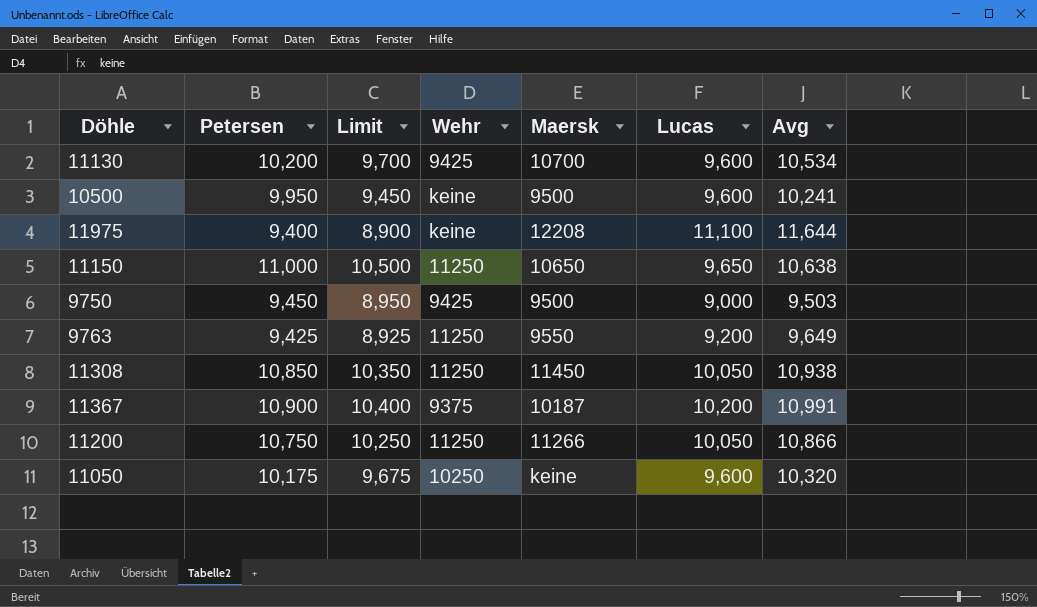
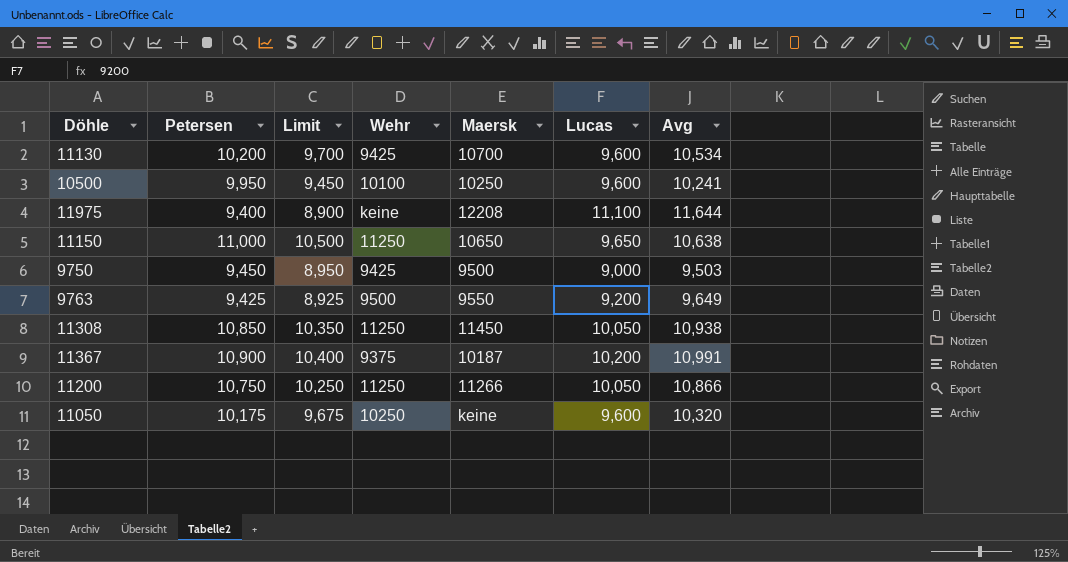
10500 | Wehr: keine -> 10100
10500 | Maersk: 9500 -> 10250
9763 | Wehr: 11250 -> 9500

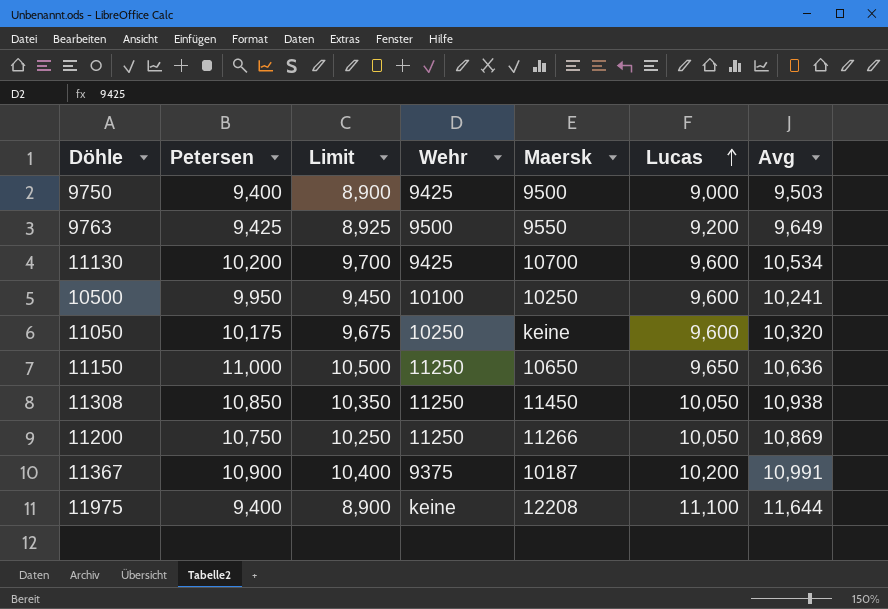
row order: none -> Lucas ascending
9750 | Petersen: 9,450 -> 9,400
9750 | Limit: 8,950 -> 8,900
11150 | Avg: 10,638 -> 10,636
11200 | Avg: 10,866 -> 10,869

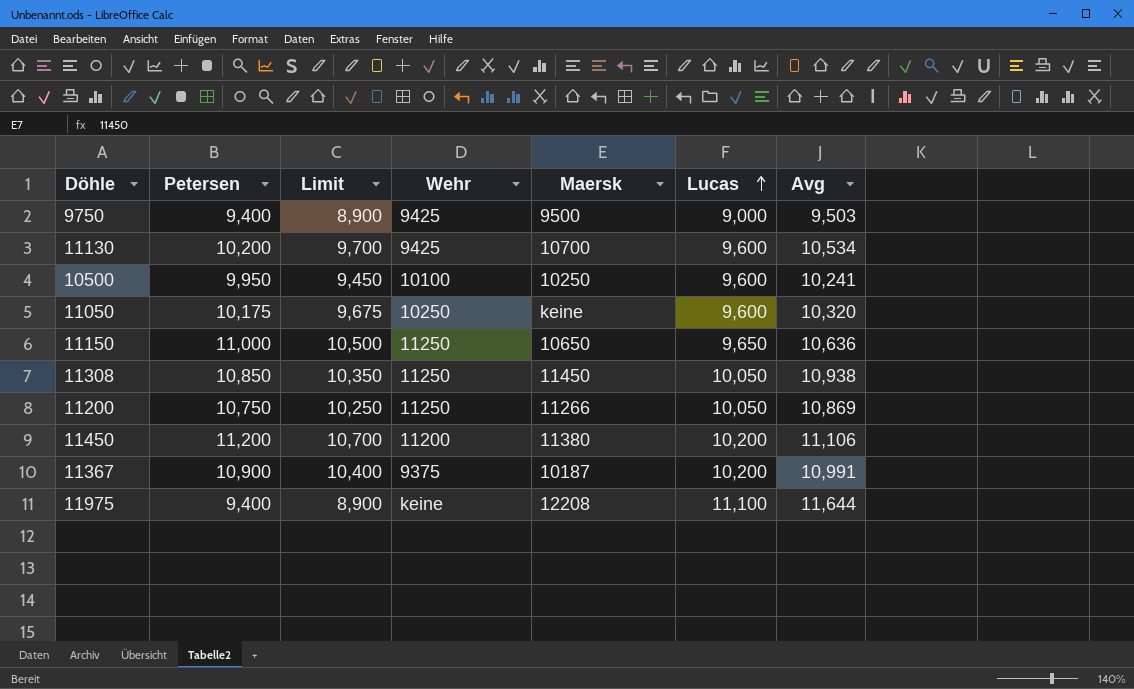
row 9763: 9,425 | 8,925 | 9500 | 9550 | 9,200 | 9,649 -> none
row 11450: none -> 11,200 | 10,700 | 11200 | 11380 | 10,200 | 11,106

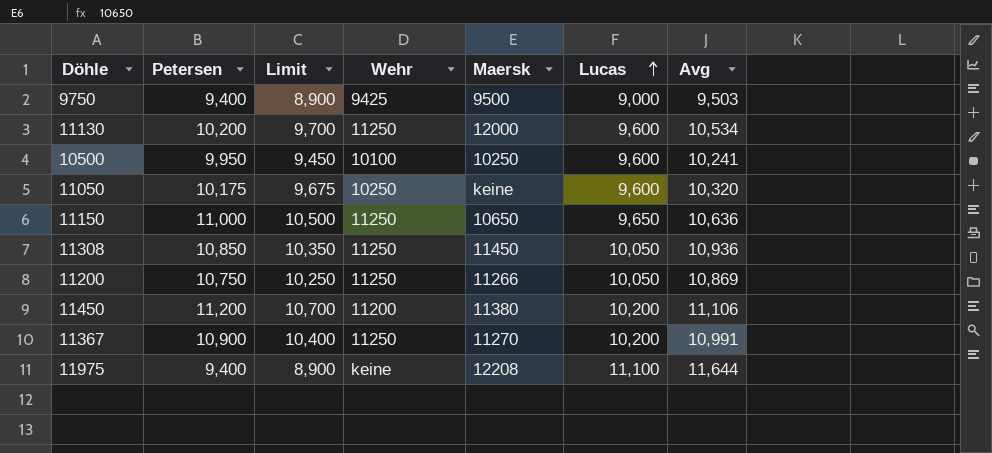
11130 | Wehr: 9425 -> 11250
11130 | Maersk: 10700 -> 12000
11308 | Avg: 10,938 -> 10,936
11367 | Wehr: 9375 -> 11250
11367 | Maersk: 10187 -> 11270

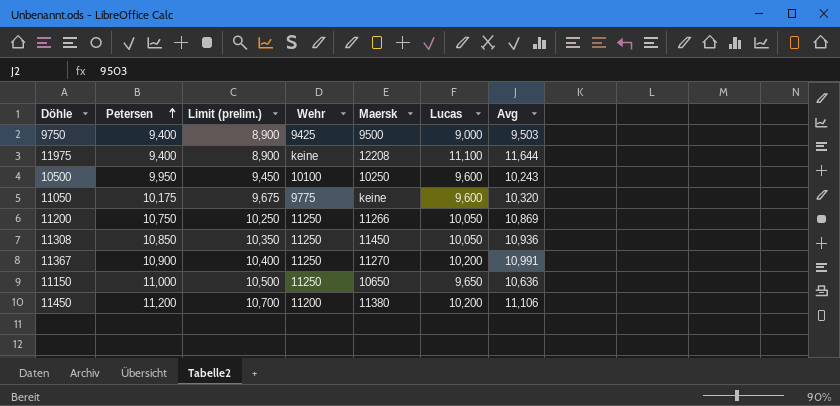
row order: Lucas ascending -> Petersen ascending
column name: Limit -> Limit (prelim.)
row 11130: 10,200 | 9,700 | 11250 | 12000 | 9,600 | 10,534 -> none
10500 | Avg: 10,241 -> 10,243
11050 | Wehr: 10250 -> 9775

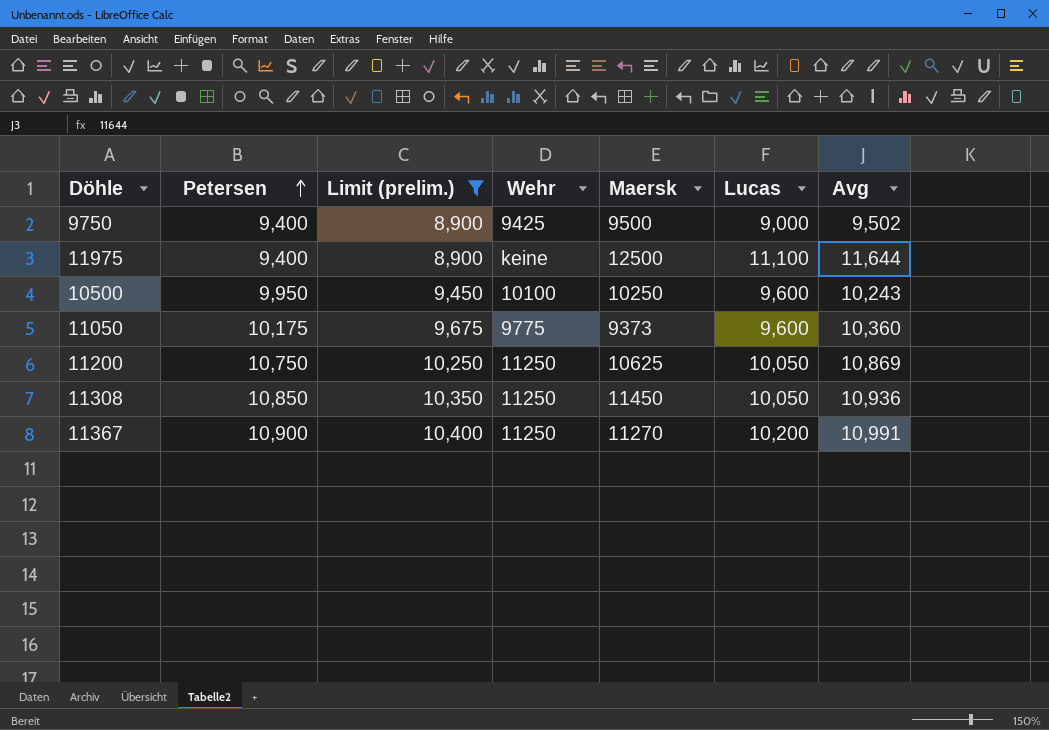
filter: none -> Limit (prelim.) <= 10,400
9750 | Avg: 9,503 -> 9,502
11975 | Maersk: 12208 -> 12500
11050 | Maersk: keine -> 9373
11050 | Avg: 10,320 -> 10,360
11200 | Maersk: 11266 -> 10625

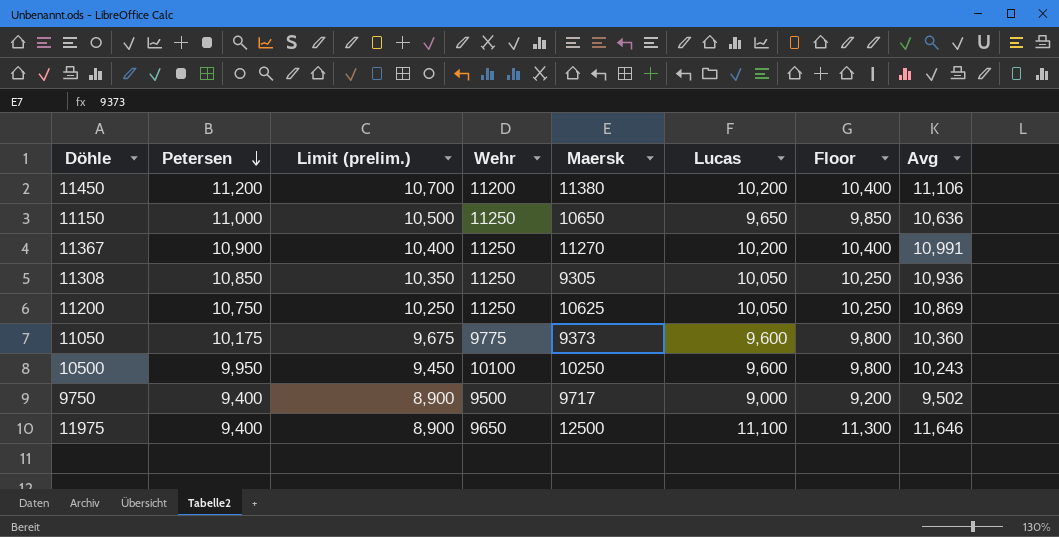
filter: Limit (prelim.) <= 10,400 -> none
row order: Petersen ascending -> Petersen descending
column Floor | formula: none -> [Lucas] + 200
11308 | Maersk: 11450 -> 9305
9750 | Wehr: 9425 -> 9500
9750 | Maersk: 9500 -> 9717
11975 | Wehr: keine -> 9650
11975 | Avg: 11,644 -> 11,646

